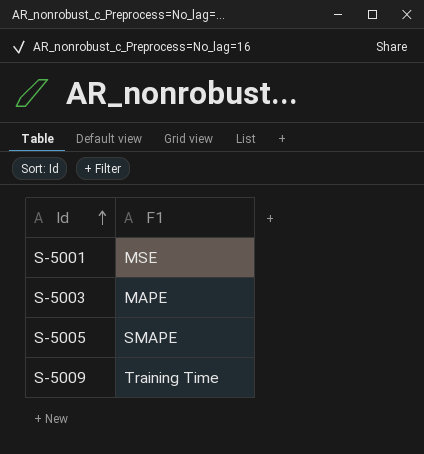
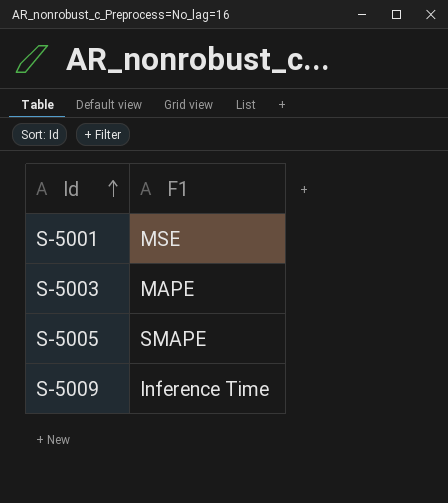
S-5009 | F1: Training Time -> Inference Time

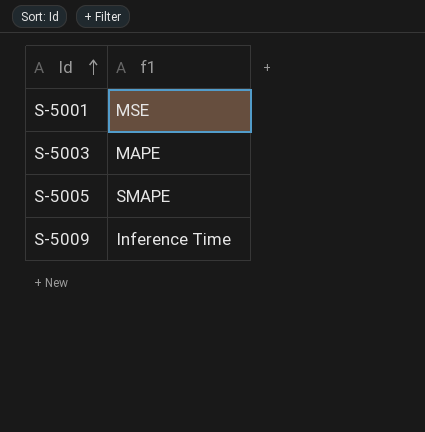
column name: F1 -> f1

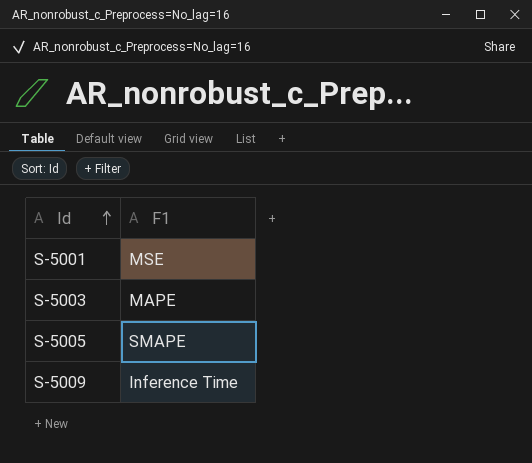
column name: f1 -> F1

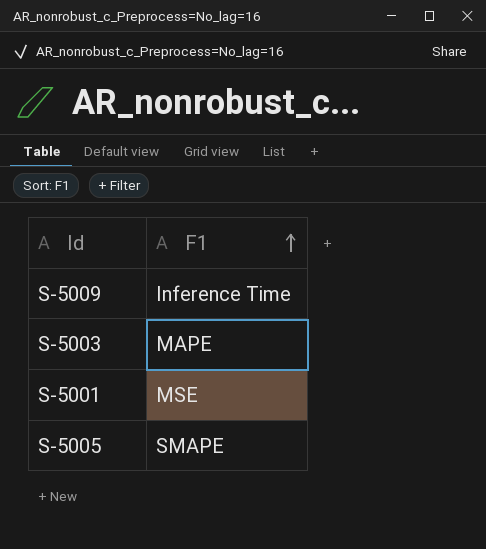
row order: Id ascending -> F1 ascending

